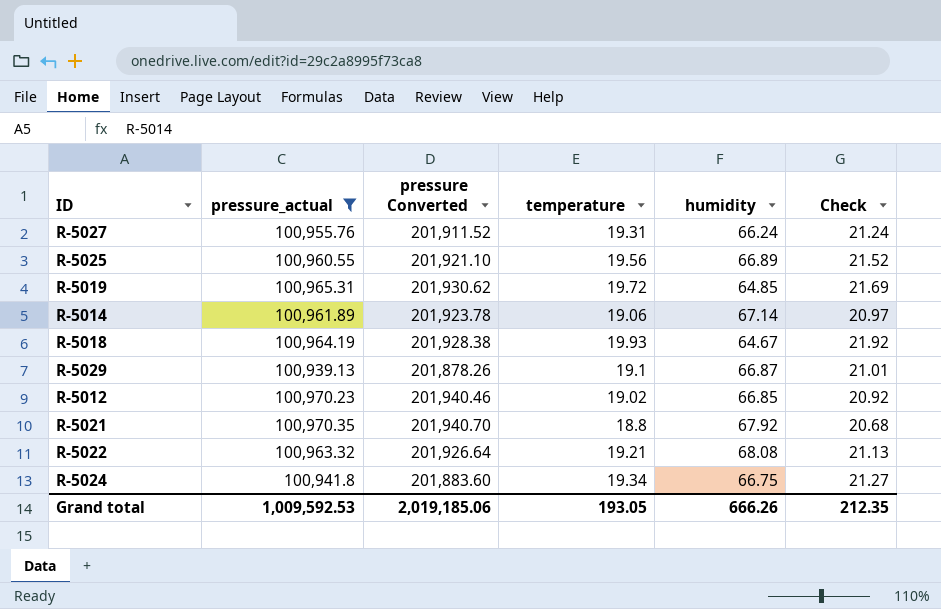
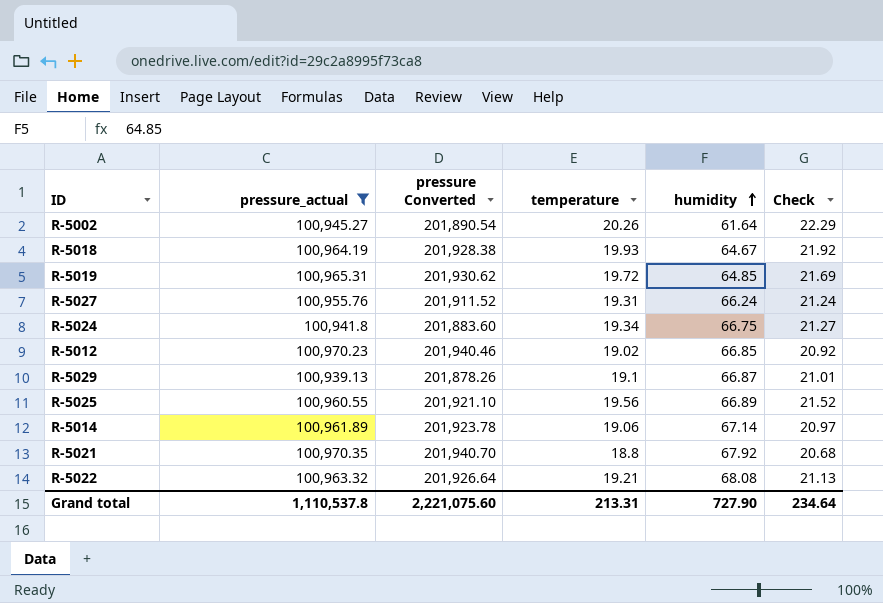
row order: none -> humidity ascending
row R-5002: none -> 100,945.27 | 201,890.54 | 20.26 | 61.64 | 22.29
Grand total | pressure_actual: 1,009,592.53 -> 1,110,537.8
Grand total | pressure Converted: 2,019,185.06 -> 2,221,075.60
Grand total | temperature: 193.05 -> 213.31
Grand total | humidity: 666.26 -> 727.90
Grand total | Check: 212.35 -> 234.64

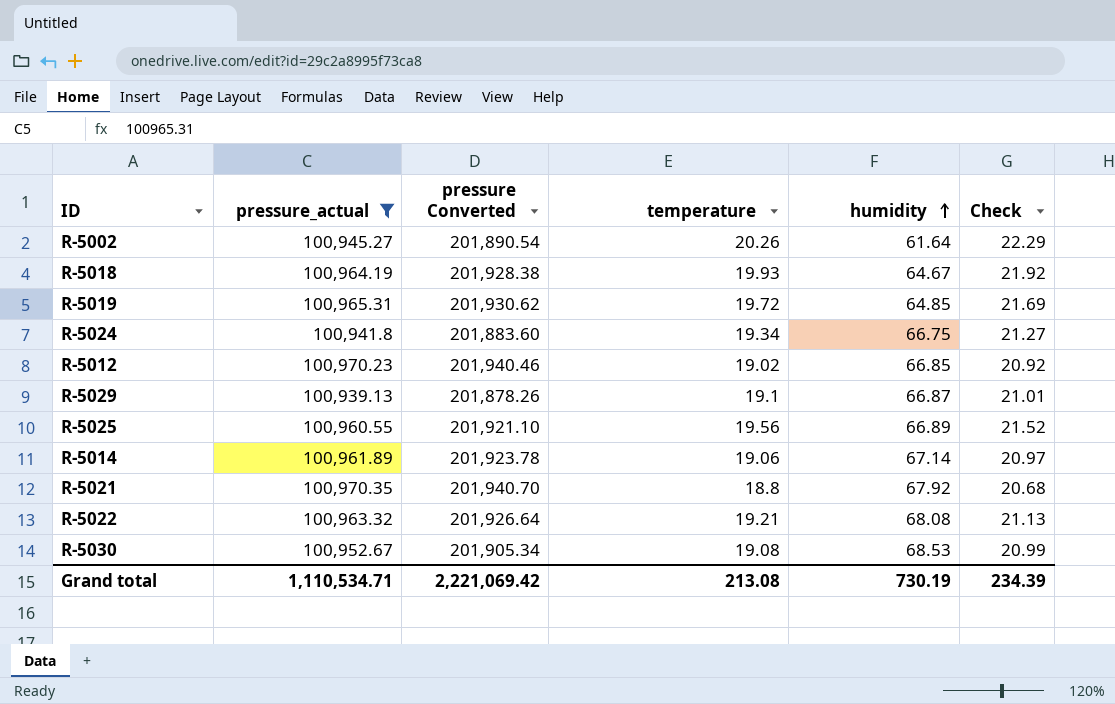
row R-5027: 100,955.76 | 201,911.52 | 19.31 | 66.24 | 21.24 -> none
row R-5030: none -> 100,952.67 | 201,905.34 | 19.08 | 68.53 | 20.99
Grand total | pressure_actual: 1,110,537.8 -> 1,110,534.71
Grand total | pressure Converted: 2,221,075.60 -> 2,221,069.42
Grand total | temperature: 213.31 -> 213.08
Grand total | humidity: 727.90 -> 730.19
Grand total | Check: 234.64 -> 234.39

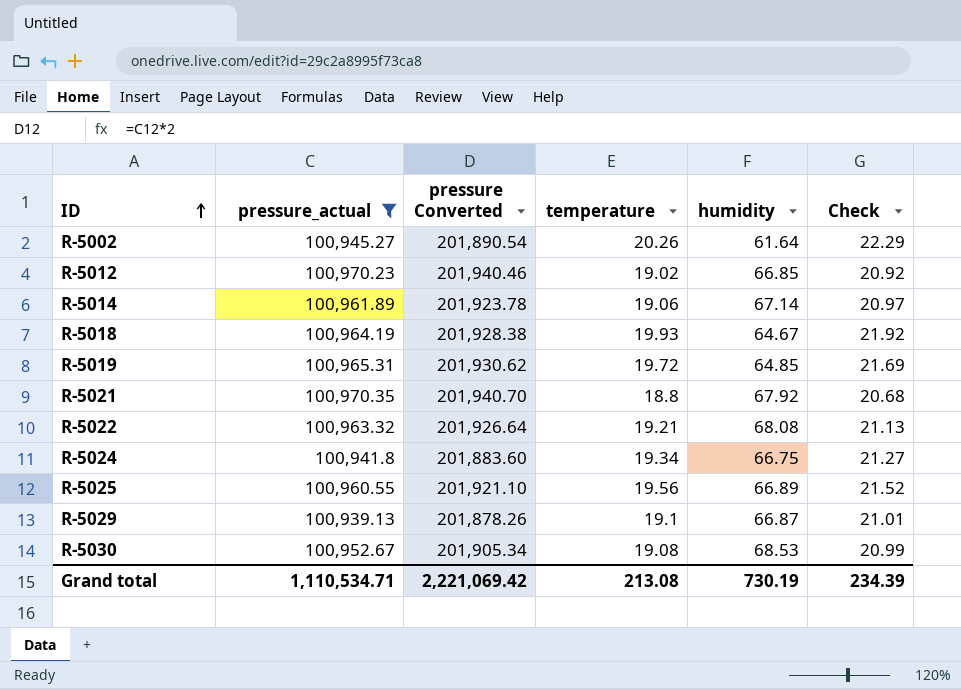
row order: humidity ascending -> ID ascending

